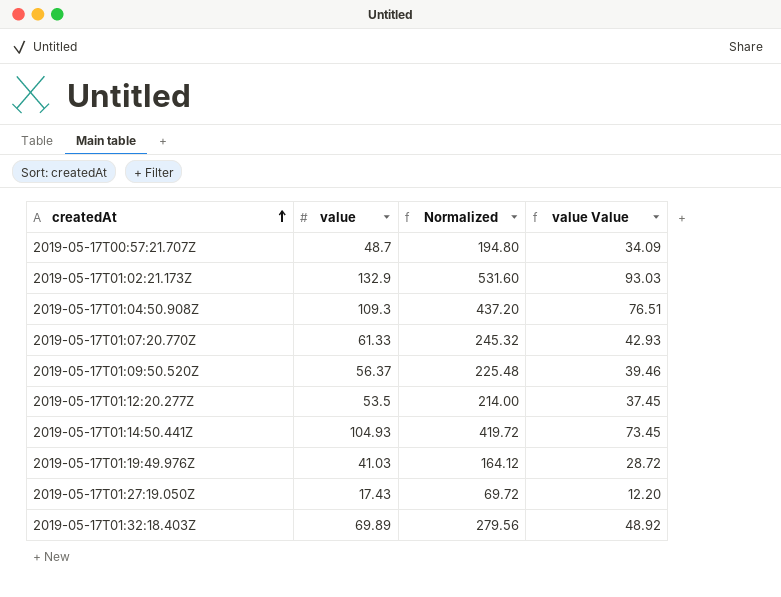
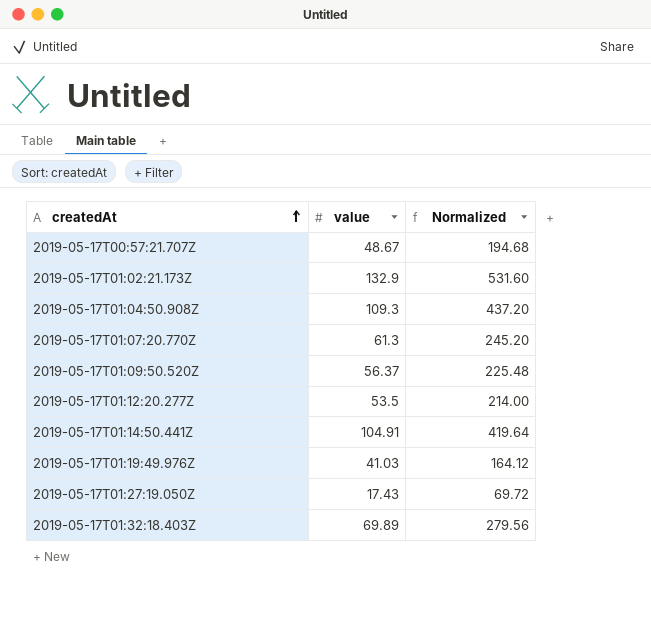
column value Value | formula: [value] * 0.7 -> none
2019-05-17T00:57:21.707Z | value: 48.7 -> 48.67
2019-05-17T00:57:21.707Z | Normalized: 194.80 -> 194.68
2019-05-17T01:07:20.770Z | value: 61.33 -> 61.3
2019-05-17T01:07:20.770Z | Normalized: 245.32 -> 245.20
2019-05-17T01:14:50.441Z | value: 104.93 -> 104.91
2019-05-17T01:14:50.441Z | Normalized: 419.72 -> 419.64

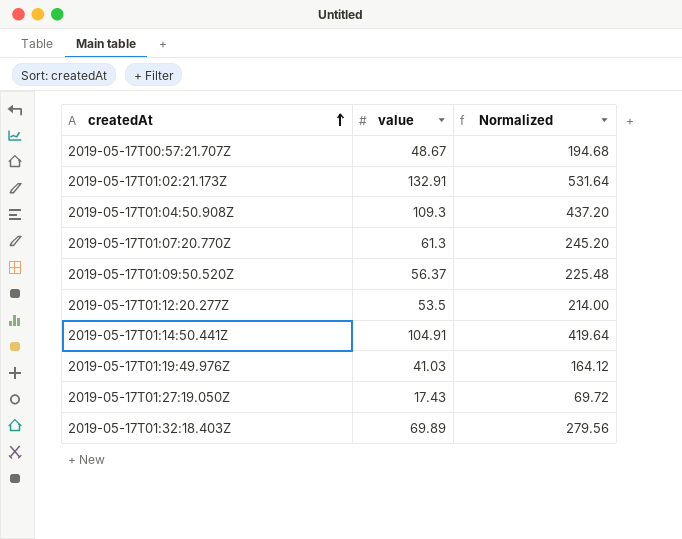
2019-05-17T01:02:21.173Z | value: 132.9 -> 132.91
2019-05-17T01:02:21.173Z | Normalized: 531.60 -> 531.64

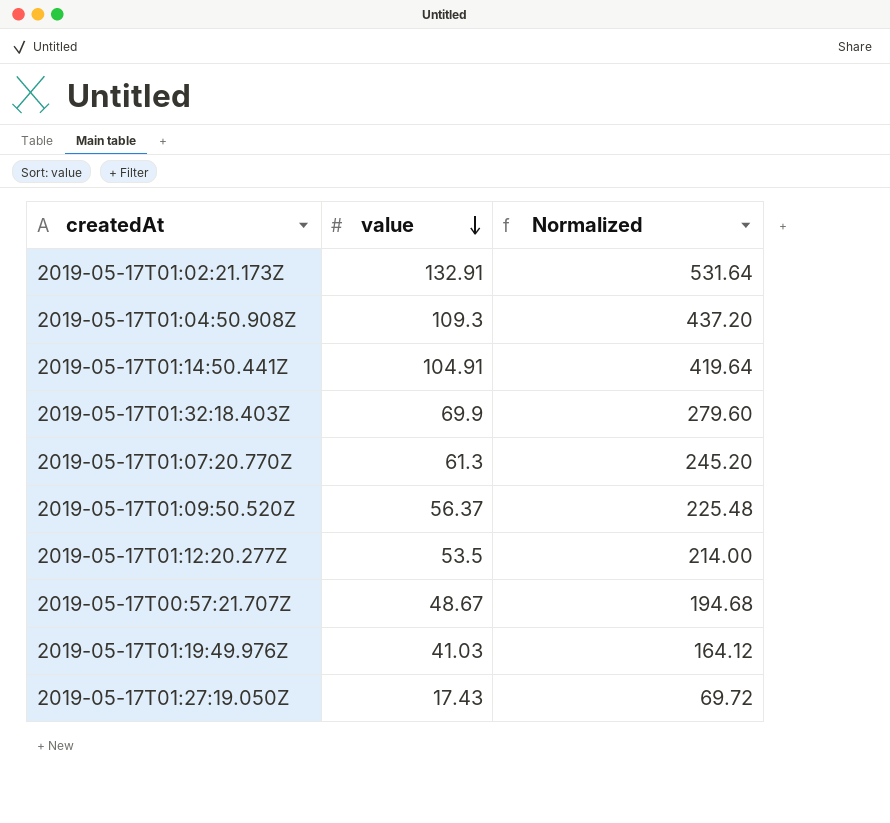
row order: createdAt ascending -> value descending
2019-05-17T01:32:18.403Z | value: 69.89 -> 69.9
2019-05-17T01:32:18.403Z | Normalized: 279.56 -> 279.60

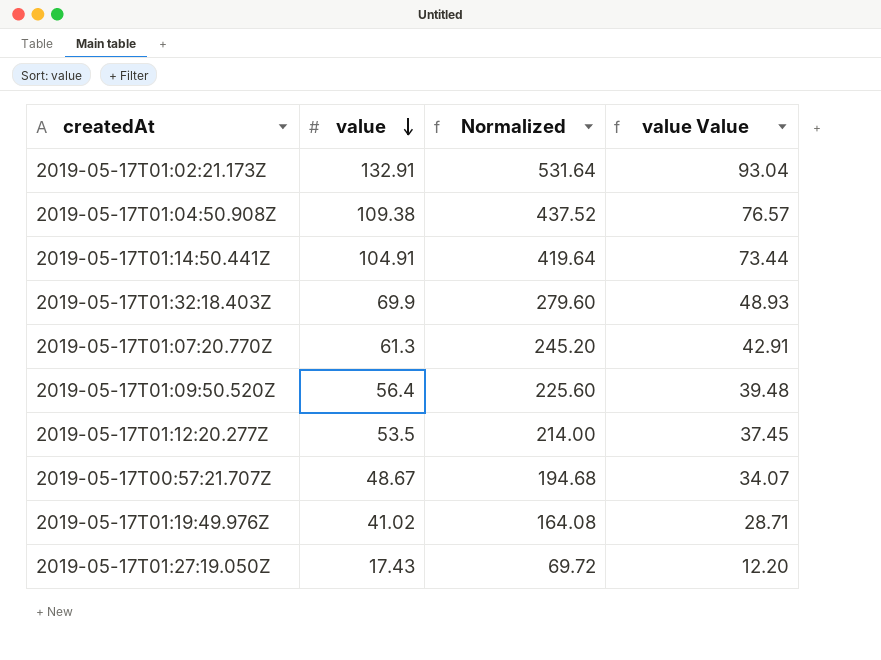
column value Value | formula: none -> [value] * 0.7
2019-05-17T01:04:50.908Z | value: 109.3 -> 109.38
2019-05-17T01:04:50.908Z | Normalized: 437.20 -> 437.52
2019-05-17T01:09:50.520Z | value: 56.37 -> 56.4
2019-05-17T01:09:50.520Z | Normalized: 225.48 -> 225.60
2019-05-17T01:19:49.976Z | value: 41.03 -> 41.02
2019-05-17T01:19:49.976Z | Normalized: 164.12 -> 164.08

